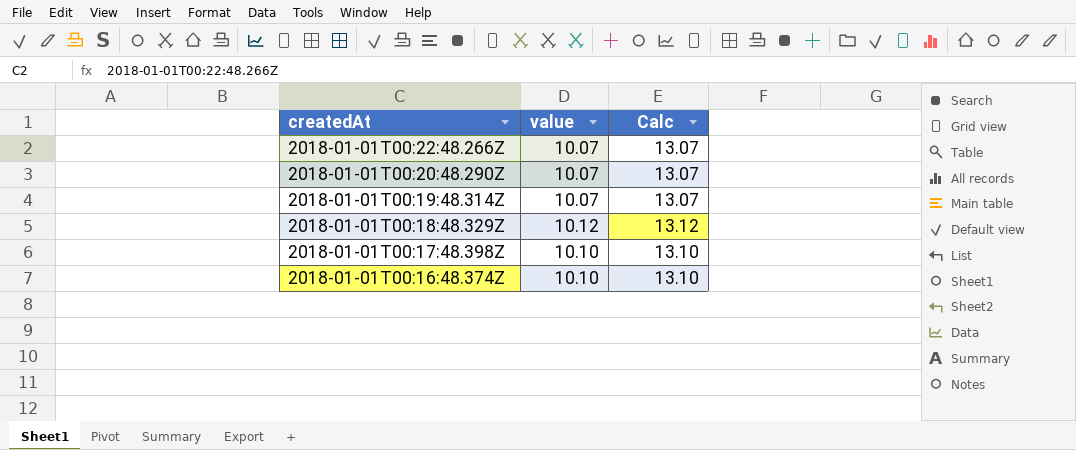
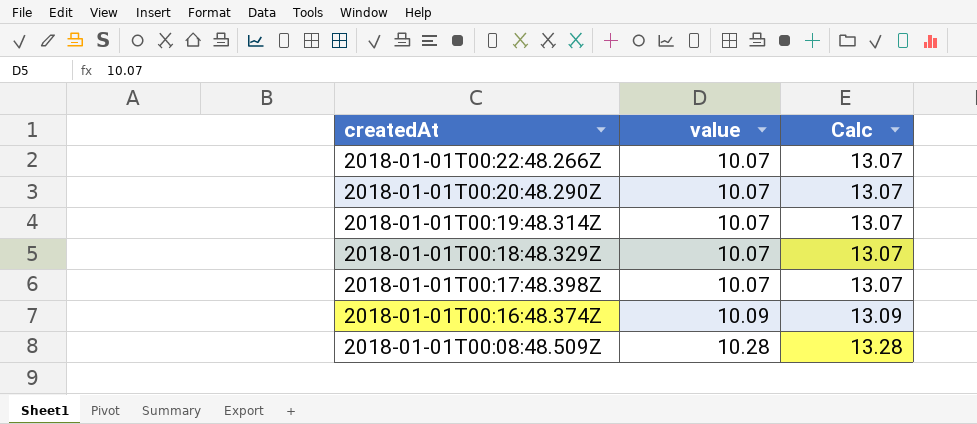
2018-01-01T00:18:48.329Z | value: 10.12 -> 10.07
2018-01-01T00:18:48.329Z | Calc: 13.12 -> 13.07
2018-01-01T00:17:48.398Z | value: 10.10 -> 10.07
2018-01-01T00:17:48.398Z | Calc: 13.10 -> 13.07
2018-01-01T00:16:48.374Z | value: 10.10 -> 10.09
2018-01-01T00:16:48.374Z | Calc: 13.10 -> 13.09
row 2018-01-01T00:08:48.509Z: none -> 10.28 | 13.28

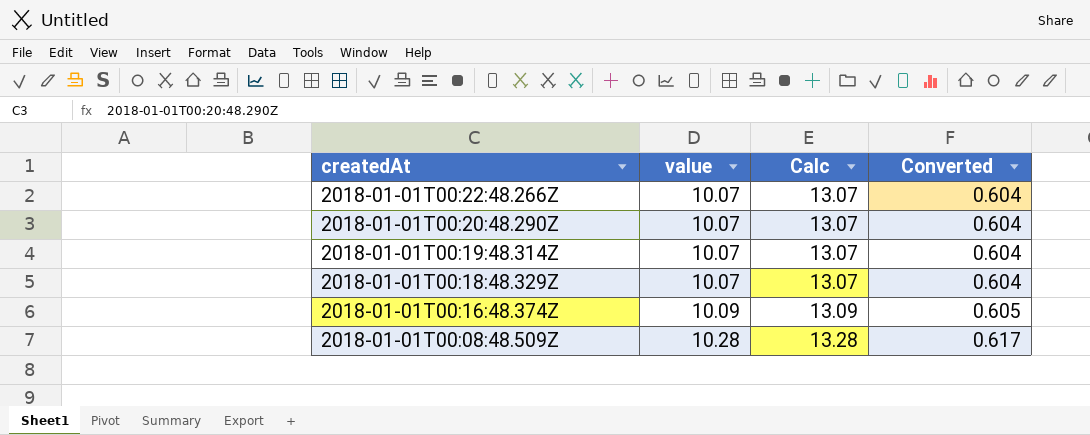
column Converted | formula: none -> [value] * 0.06
row 2018-01-01T00:17:48.398Z: 10.07 | 13.07 -> none

